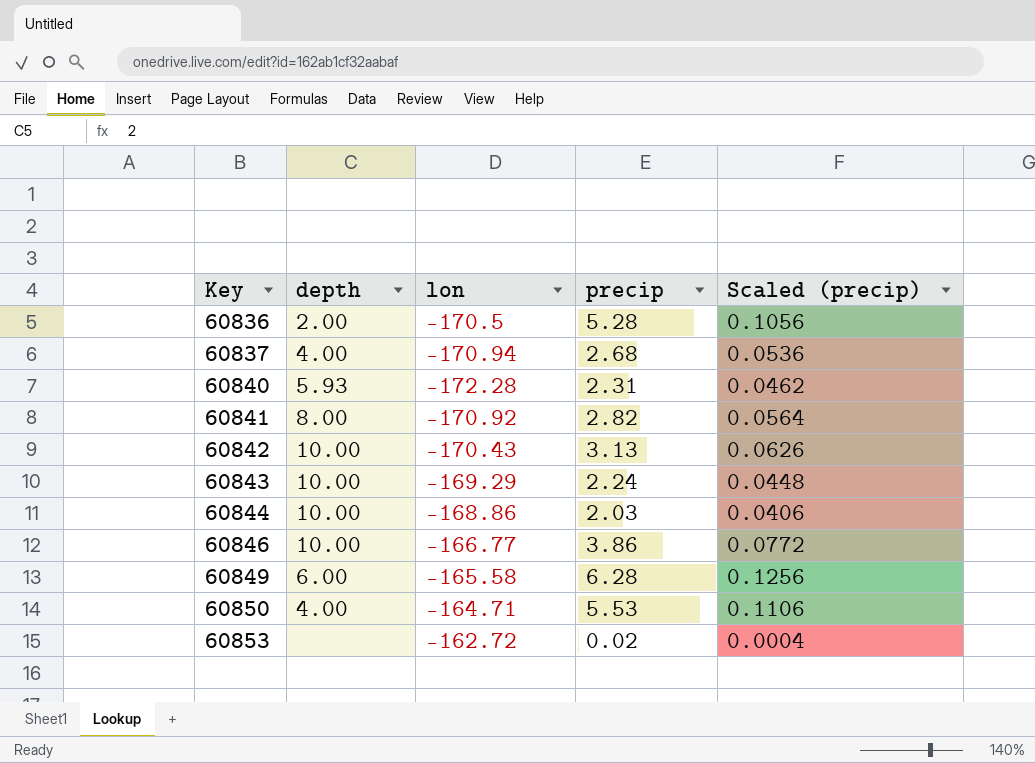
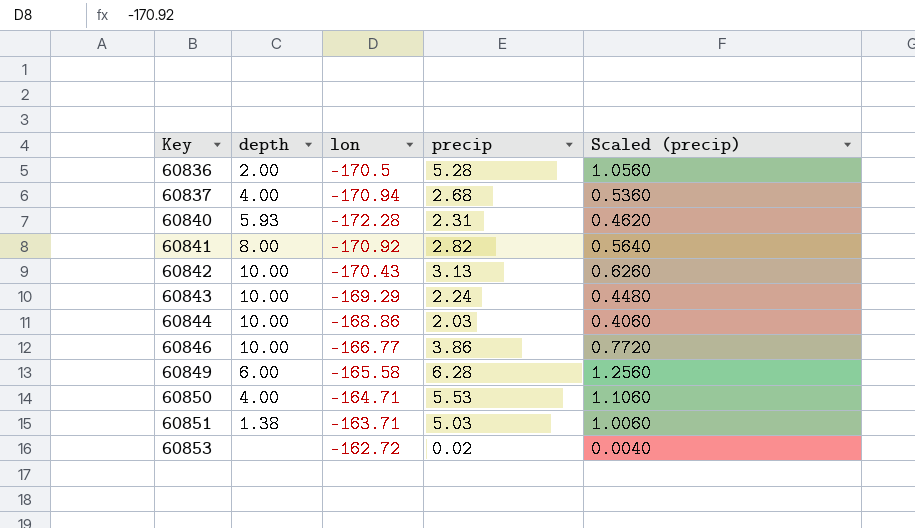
column Scaled (precip) | formula: [precip] * 0.02 -> [precip] * 0.2
row 60851: none -> 1.38 | -163.71 | 5.03 | 1.0060

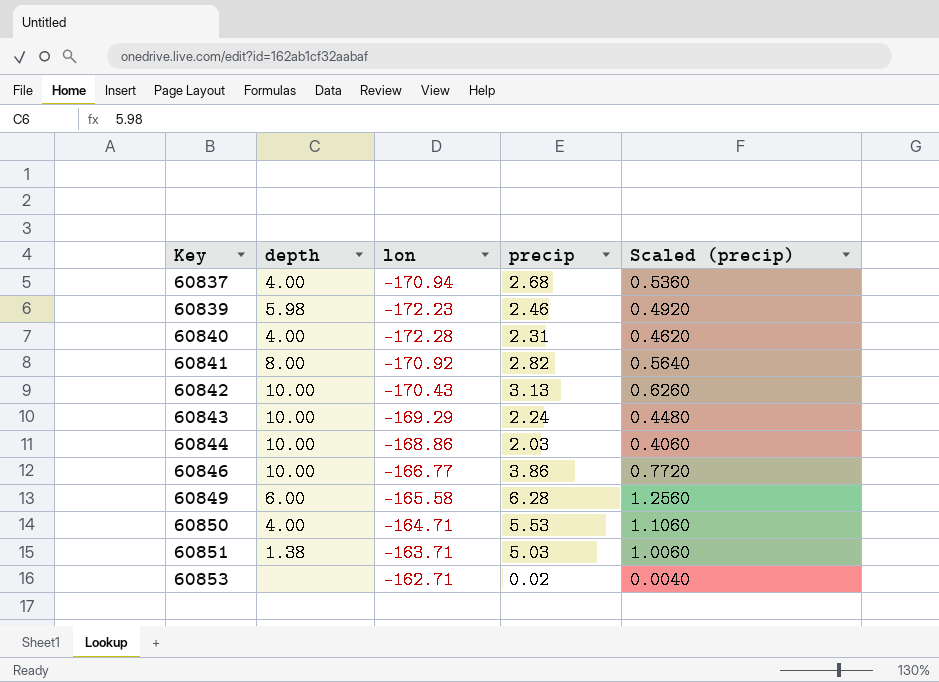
row 60836: 2.00 | -170.5 | 5.28 | 1.0560 -> none
row 60839: none -> 5.98 | -172.23 | 2.46 | 0.4920
60840 | depth: 5.93 -> 4.00
60853 | lon: -162.72 -> -162.71

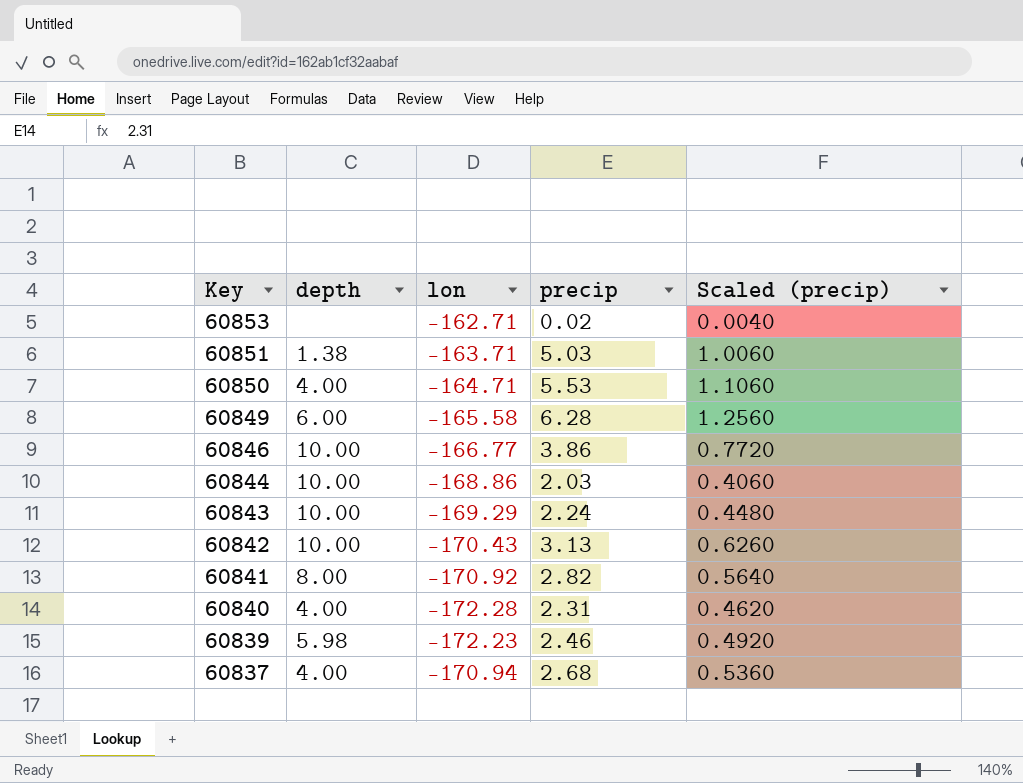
row order: Key ascending -> Key descending

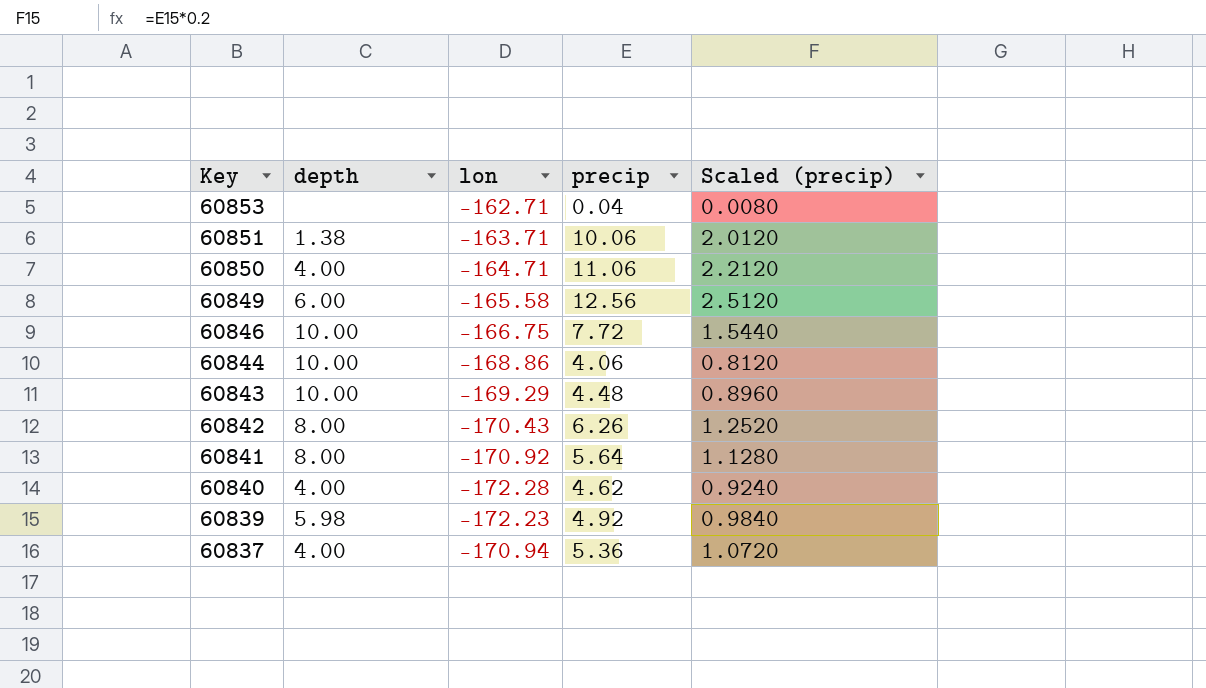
60853 | precip: 0.02 -> 0.04
60853 | Scaled (precip): 0.0040 -> 0.0080
60851 | precip: 5.03 -> 10.06
60851 | Scaled (precip): 1.0060 -> 2.0120
60850 | precip: 5.53 -> 11.06
60850 | Scaled (precip): 1.1060 -> 2.2120
60849 | precip: 6.28 -> 12.56
60849 | Scaled (precip): 1.2560 -> 2.5120
60846 | lon: -166.77 -> -166.75
60846 | precip: 3.86 -> 7.72
60846 | Scaled (precip): 0.7720 -> 1.5440
60844 | precip: 2.03 -> 4.06
60844 | Scaled (precip): 0.4060 -> 0.8120
60843 | precip: 2.24 -> 4.48
60843 | Scaled (precip): 0.4480 -> 0.8960
60842 | depth: 10.00 -> 8.00
60842 | precip: 3.13 -> 6.26
60842 | Scaled (precip): 0.6260 -> 1.2520
60841 | precip: 2.82 -> 5.64
60841 | Scaled (precip): 0.5640 -> 1.1280
60840 | precip: 2.31 -> 4.62
60840 | Scaled (precip): 0.4620 -> 0.9240
60839 | precip: 2.46 -> 4.92
60839 | Scaled (precip): 0.4920 -> 0.9840
60837 | precip: 2.68 -> 5.36
60837 | Scaled (precip): 0.5360 -> 1.0720

